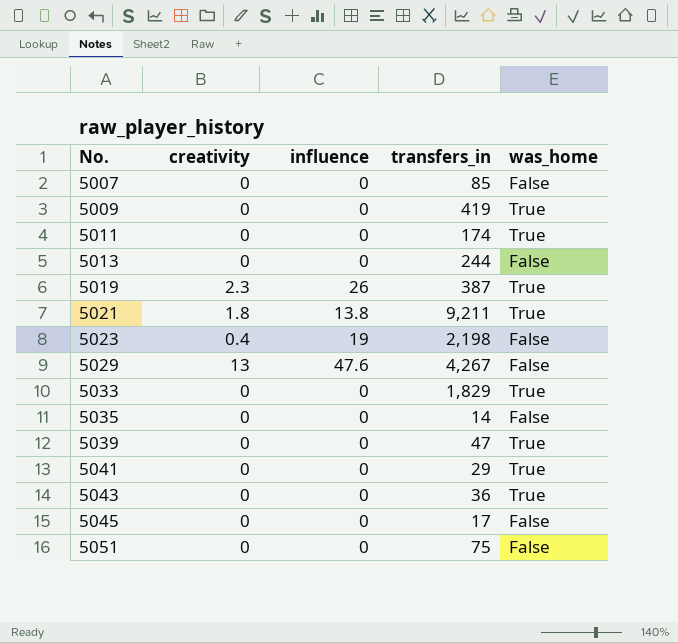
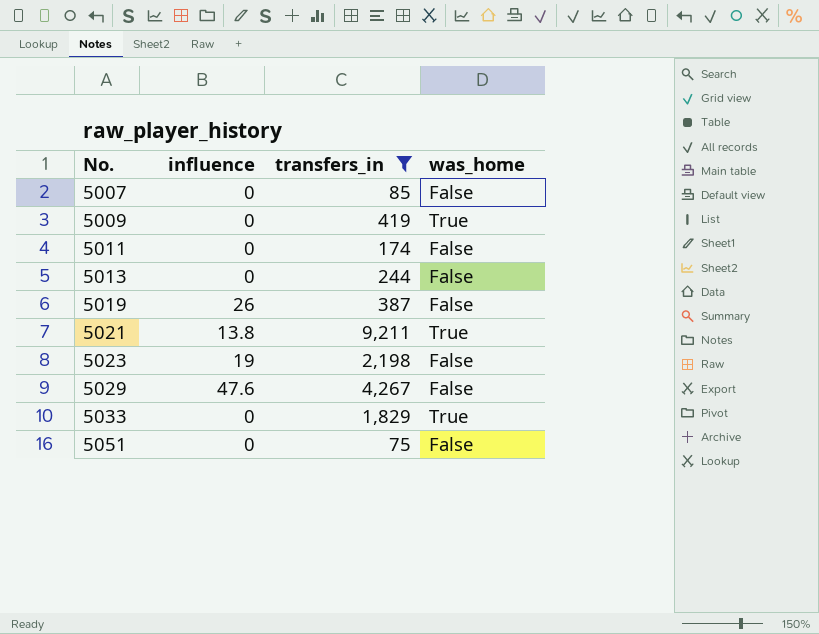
filter: none -> transfers_in >= 75
column creativity | position: 2 -> none
5011 | was_home: True -> False
5019 | was_home: True -> False

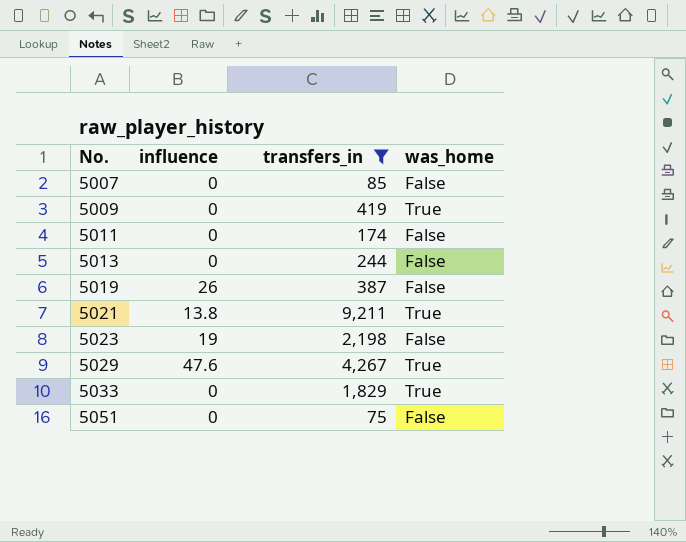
5029 | was_home: False -> True

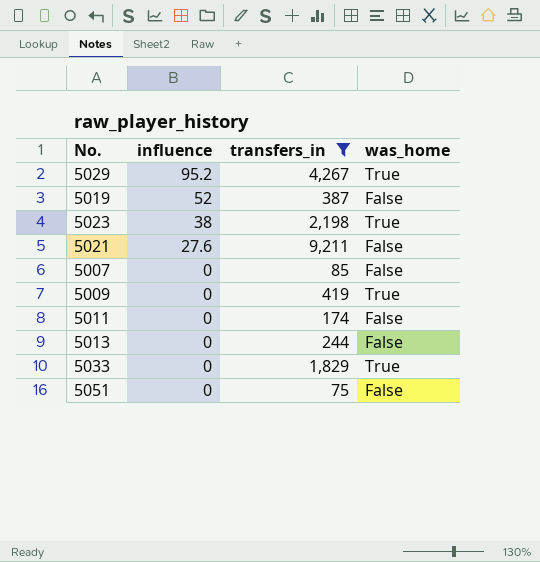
row order: No. ascending -> influence descending
5029 | influence: 47.6 -> 95.2
5019 | influence: 26 -> 52
5023 | influence: 19 -> 38
5023 | was_home: False -> True
5021 | influence: 13.8 -> 27.6
5021 | was_home: True -> False

